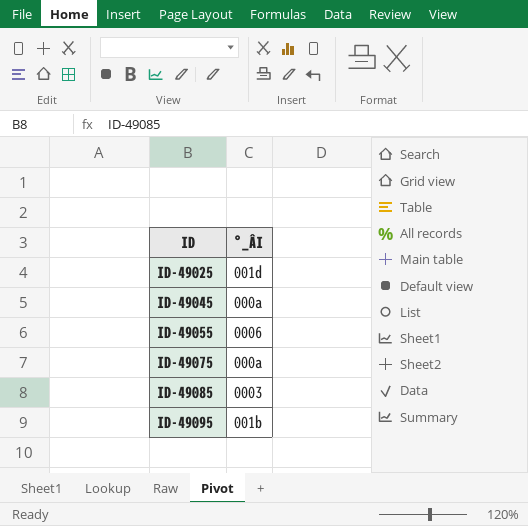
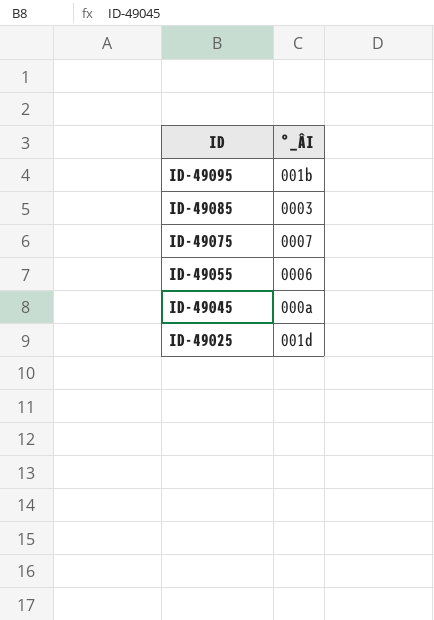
row order: ID ascending -> ID descending
ID-49075 | °_ÂI: 000a -> 0007

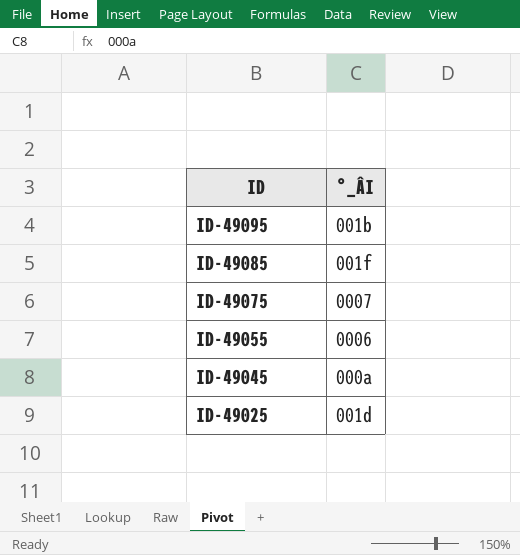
ID-49085 | °_ÂI: 0003 -> 001f

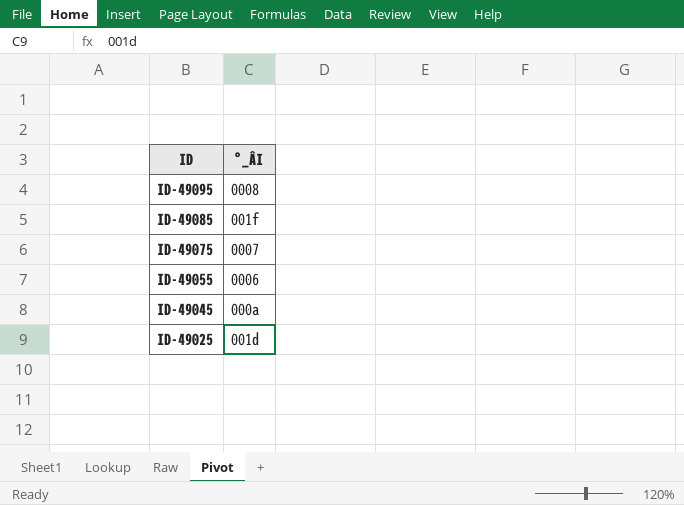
ID-49095 | °_ÂI: 001b -> 0008

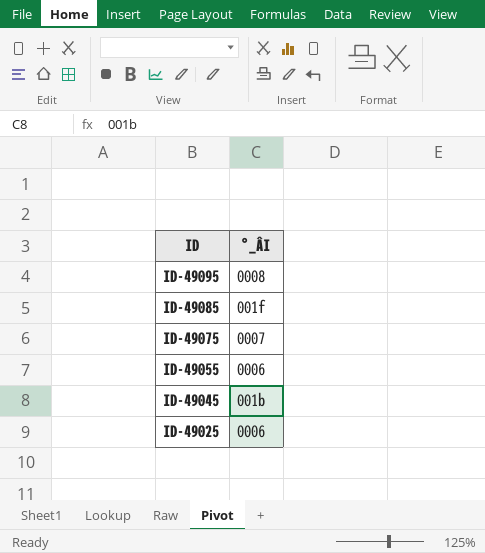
ID-49045 | °_ÂI: 000a -> 001b
ID-49025 | °_ÂI: 001d -> 0006

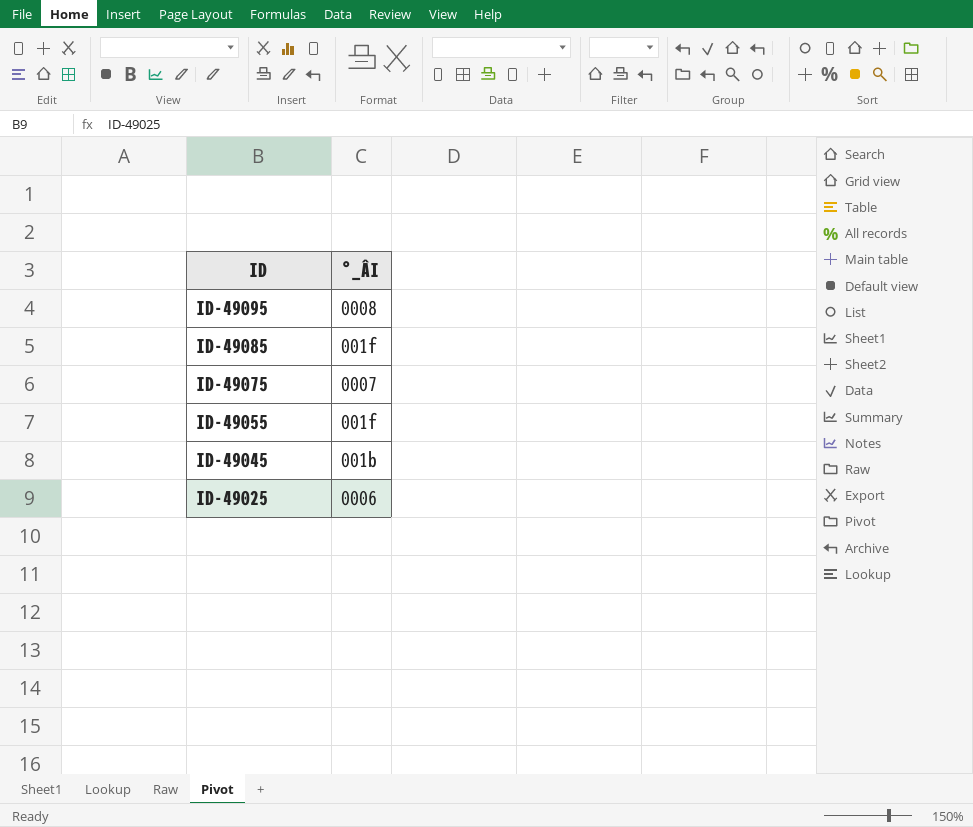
ID-49055 | °_ÂI: 0006 -> 001f

